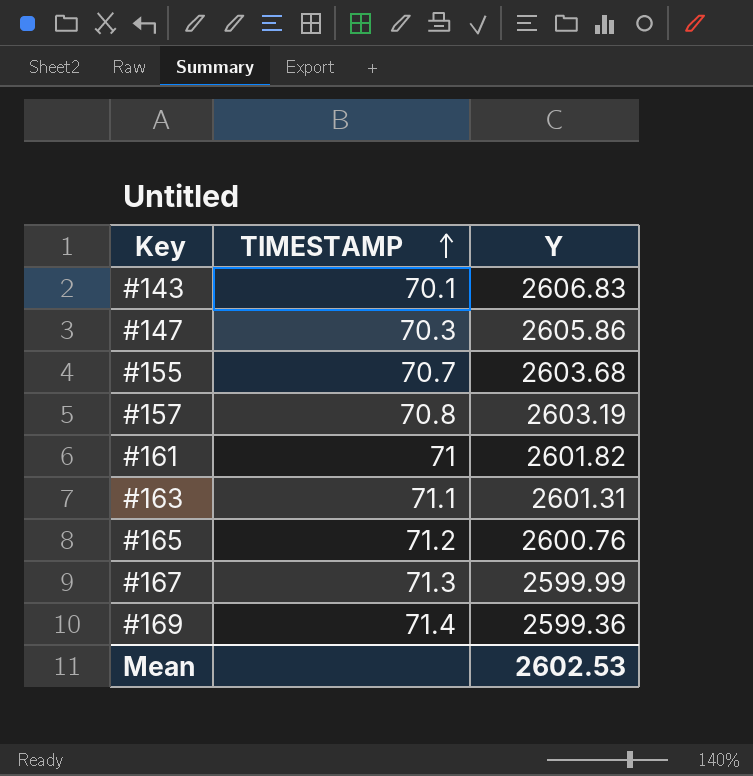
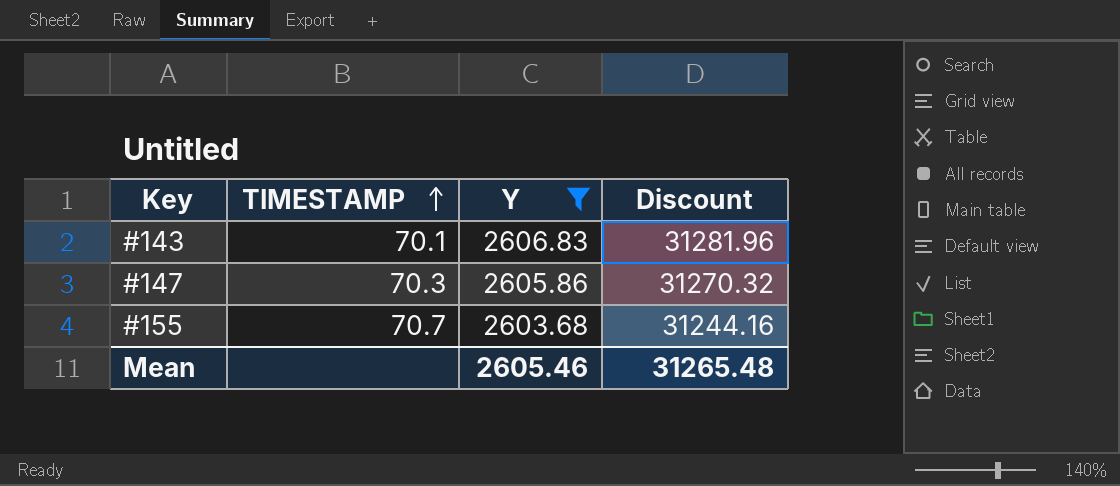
filter: none -> Y >= 2603.68
column Discount | formula: none -> [Y] * 12
Mean | Y: 2602.53 -> 2605.46

